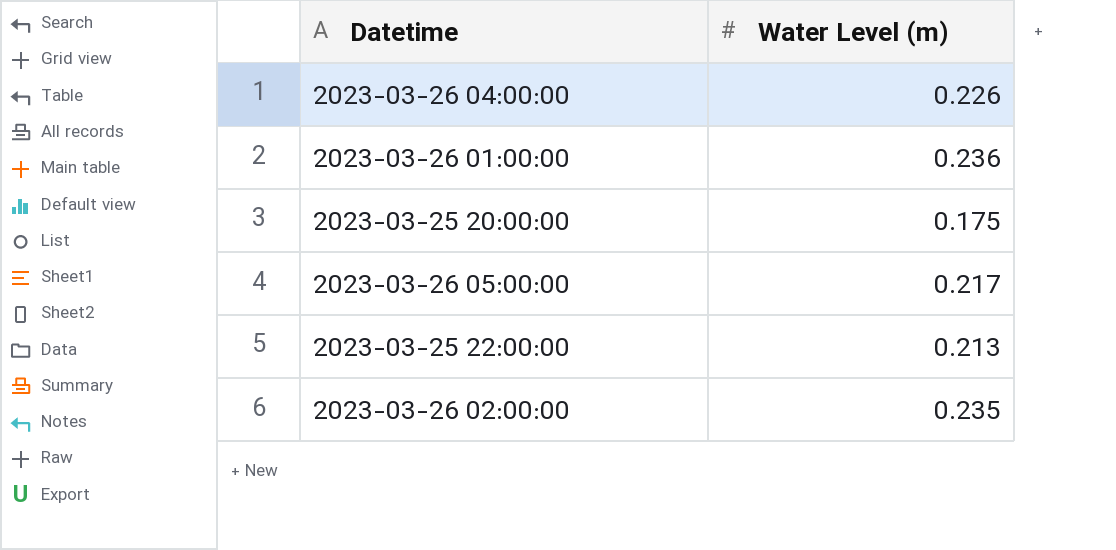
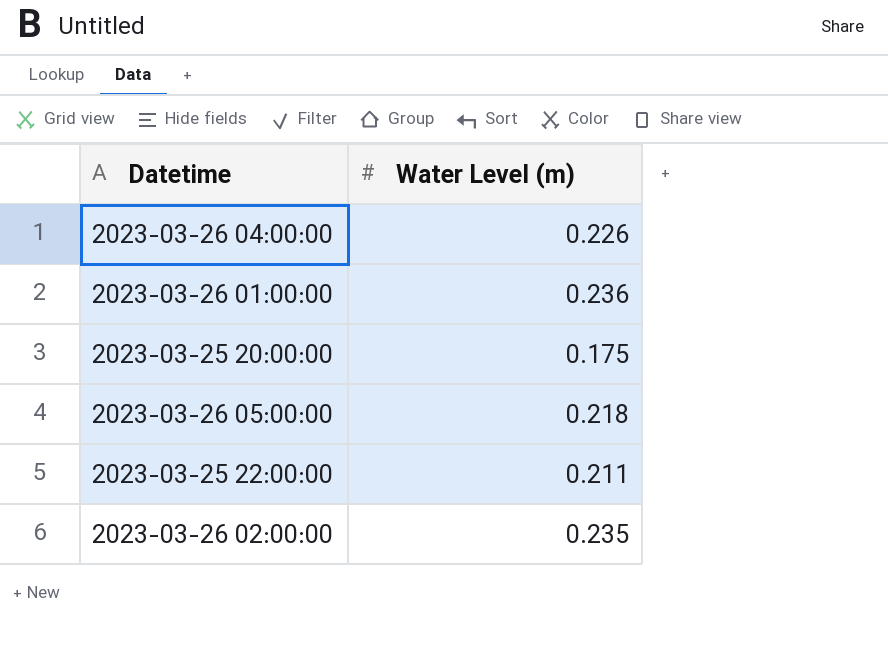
2023-03-26 05:00:00 | Water Level (m): 0.217 -> 0.218
2023-03-25 22:00:00 | Water Level (m): 0.213 -> 0.211

